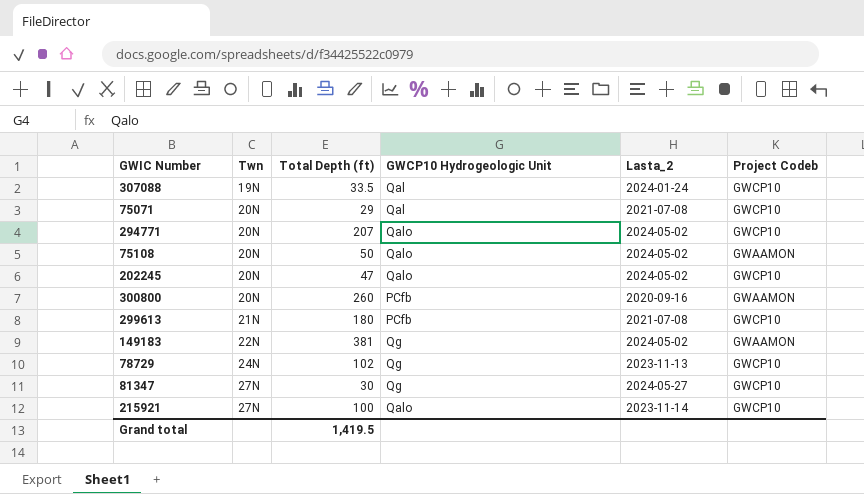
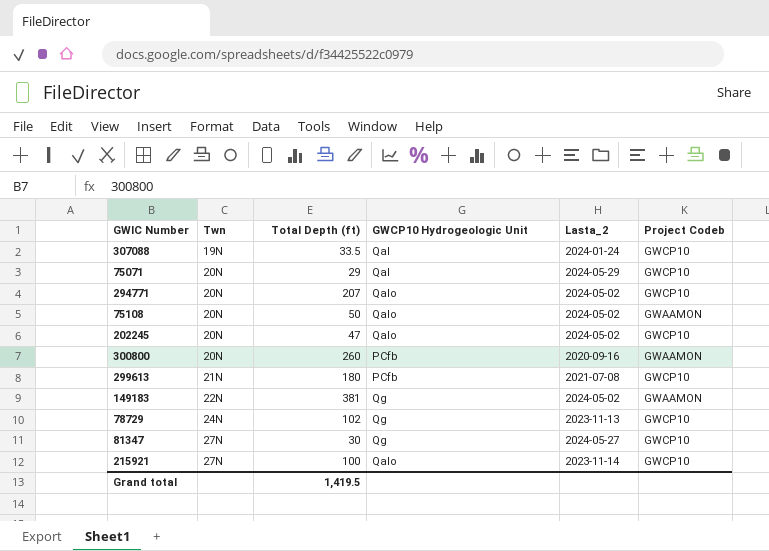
75071 | Lasta_2: 2021-07-08 -> 2024-05-29

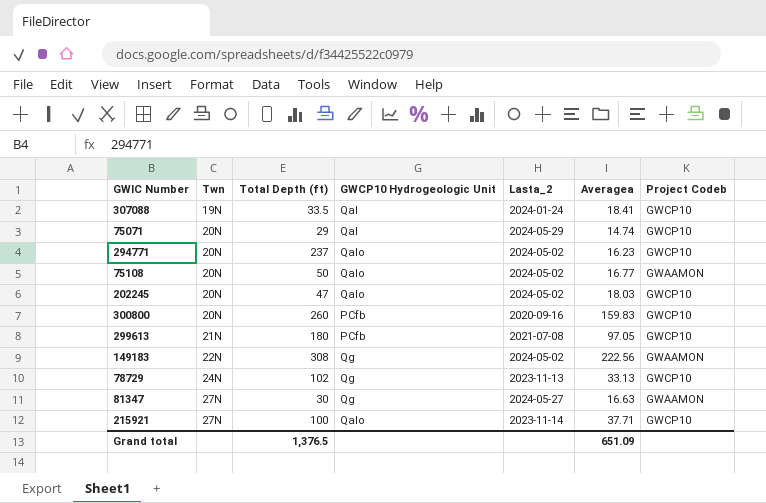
column Averagea | position: none -> 6
294771 | Total Depth (ft): 207 -> 237
300800 | Project Codeb: GWAAMON -> GWCP10
149183 | Total Depth (ft): 381 -> 308
81347 | Project Codeb: GWCP10 -> GWAAMON
Grand total | Total Depth (ft): 1,419.5 -> 1,376.5

